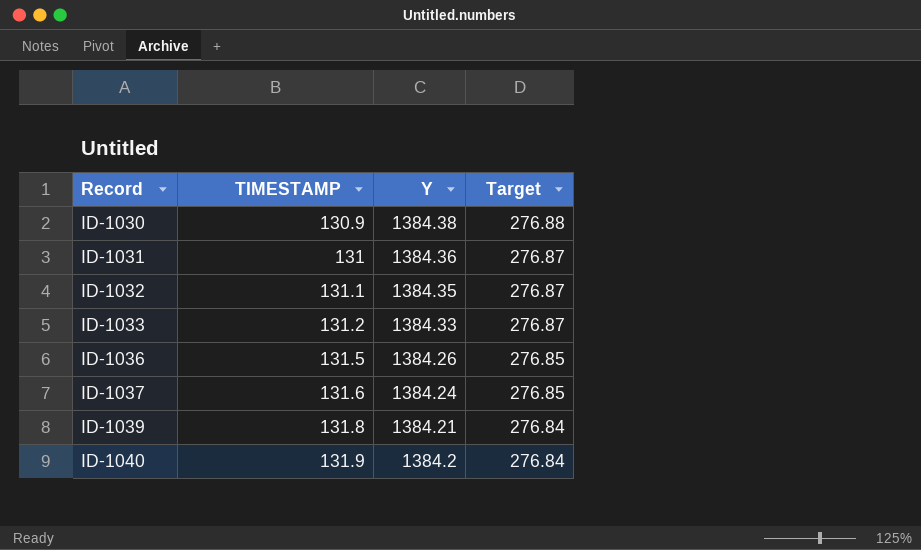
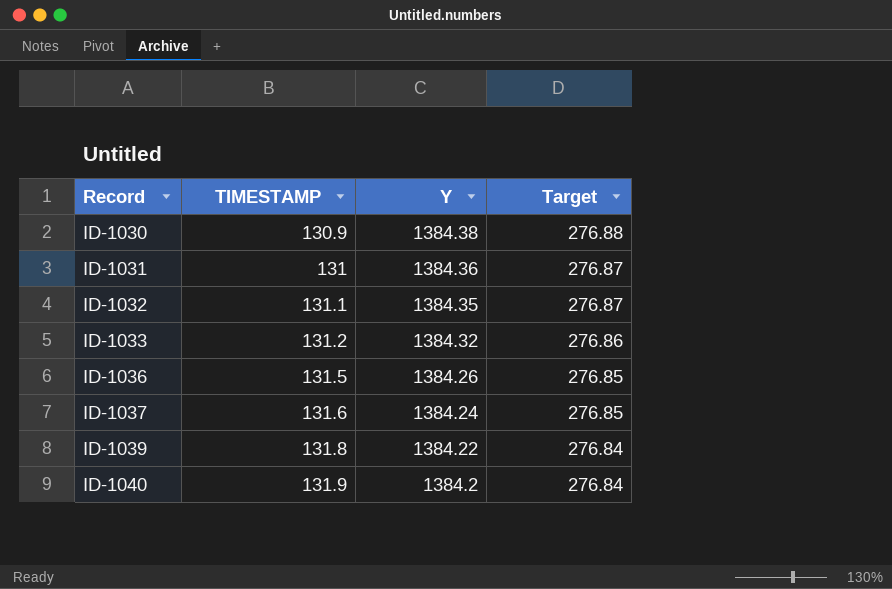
ID-1033 | Y: 1384.33 -> 1384.32
ID-1033 | Target: 276.87 -> 276.86
ID-1039 | Y: 1384.21 -> 1384.22

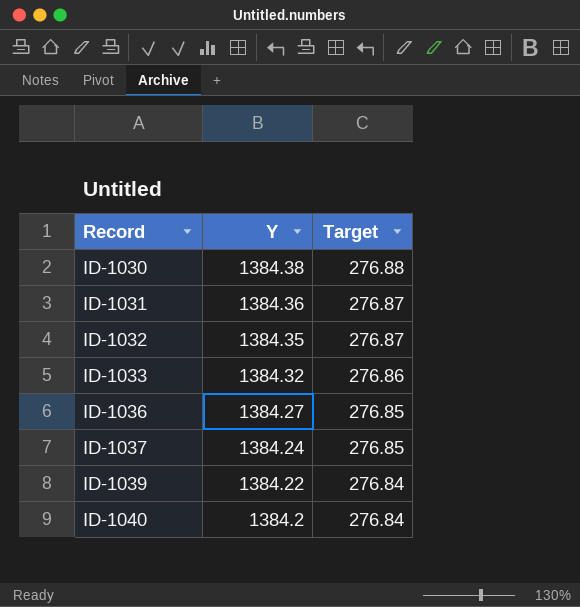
column TIMESTAMP | position: 2 -> none
ID-1036 | Y: 1384.26 -> 1384.27

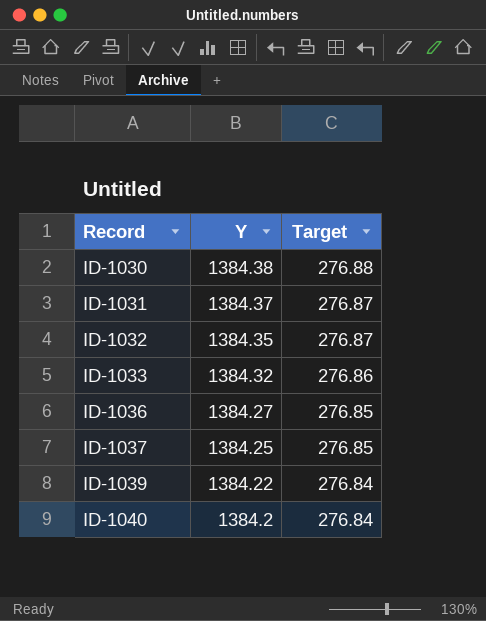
ID-1031 | Y: 1384.36 -> 1384.37
ID-1037 | Y: 1384.24 -> 1384.25

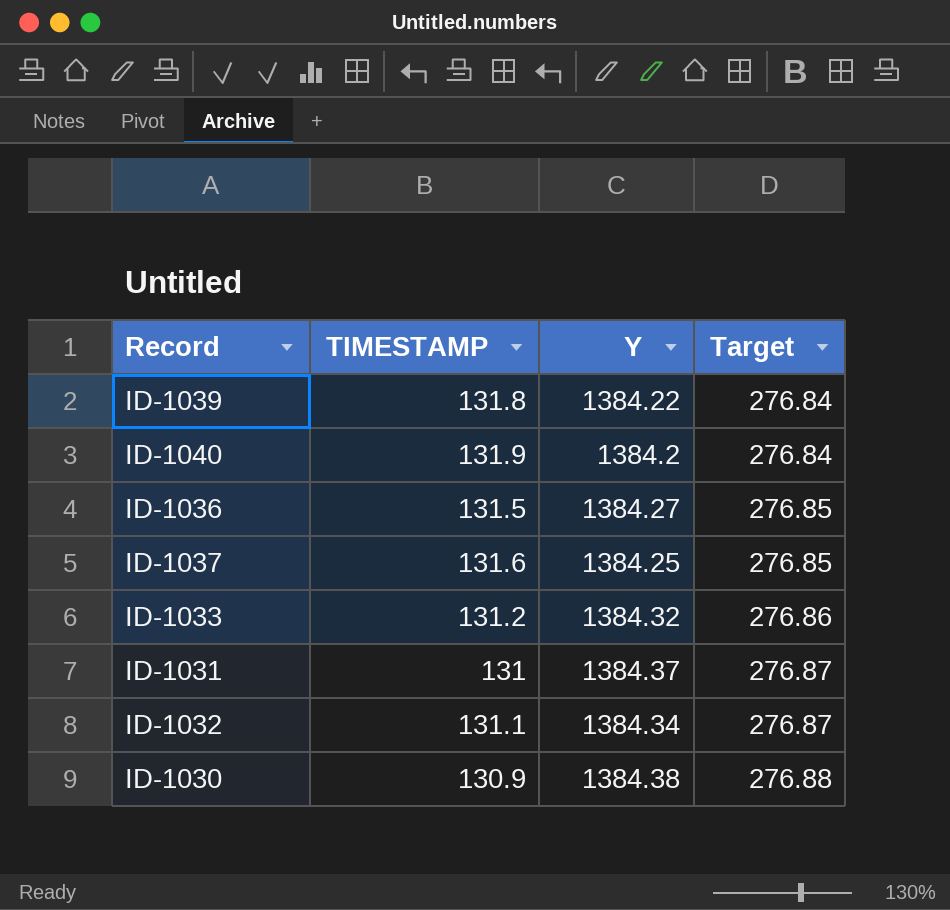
row order: Record ascending -> Target ascending
column TIMESTAMP | position: none -> 2
ID-1032 | Y: 1384.35 -> 1384.34

